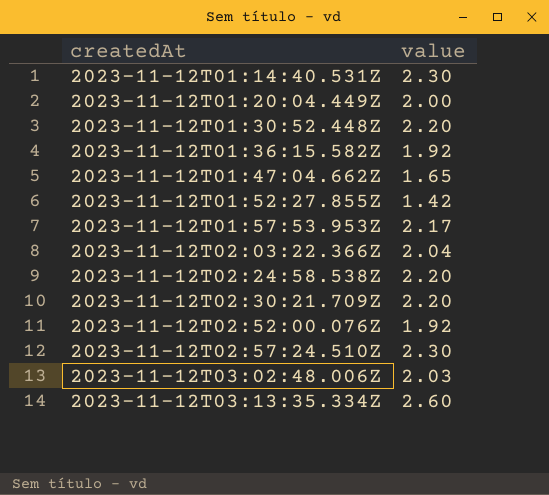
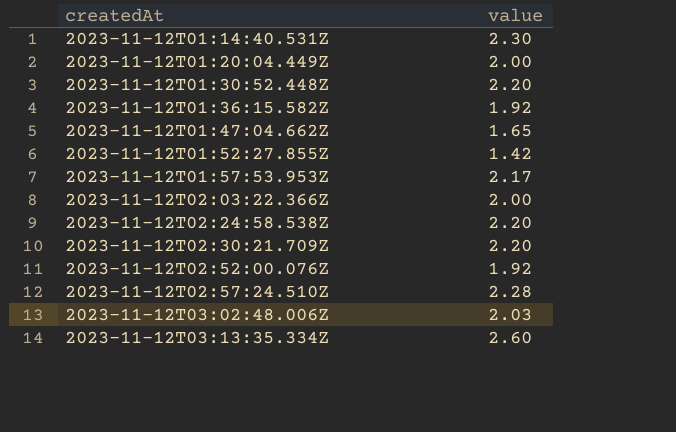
2023-11-12T02:03:22.366Z | value: 2.04 -> 2.00
2023-11-12T02:57:24.510Z | value: 2.30 -> 2.28

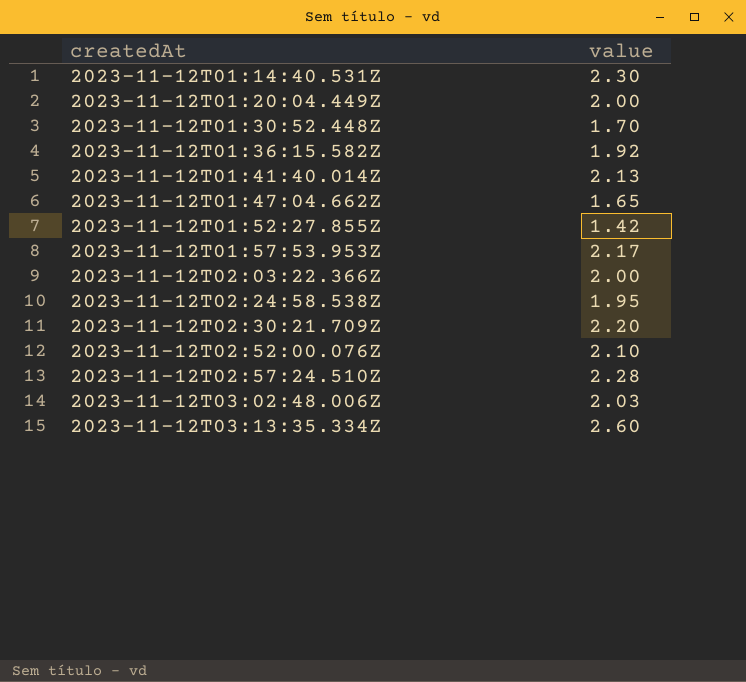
2023-11-12T01:30:52.448Z | value: 2.20 -> 1.70
row 2023-11-12T01:41:40.014Z: none -> 2.13
2023-11-12T02:24:58.538Z | value: 2.20 -> 1.95
2023-11-12T02:52:00.076Z | value: 1.92 -> 2.10

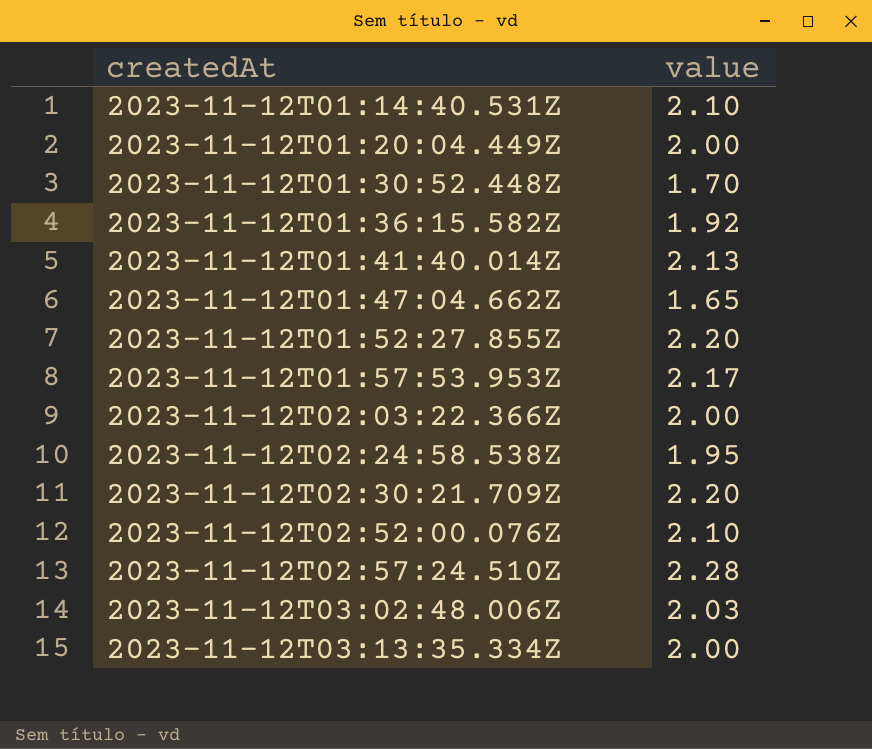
2023-11-12T01:14:40.531Z | value: 2.30 -> 2.10
2023-11-12T01:52:27.855Z | value: 1.42 -> 2.20
2023-11-12T03:13:35.334Z | value: 2.60 -> 2.00

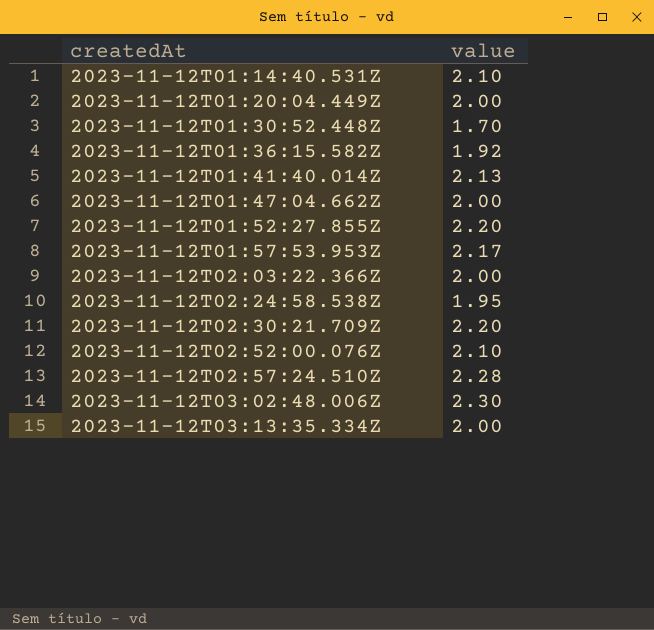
2023-11-12T01:47:04.662Z | value: 1.65 -> 2.00
2023-11-12T03:02:48.006Z | value: 2.03 -> 2.30

